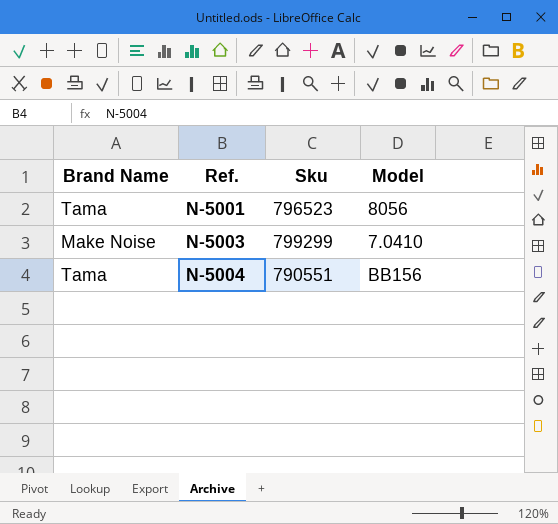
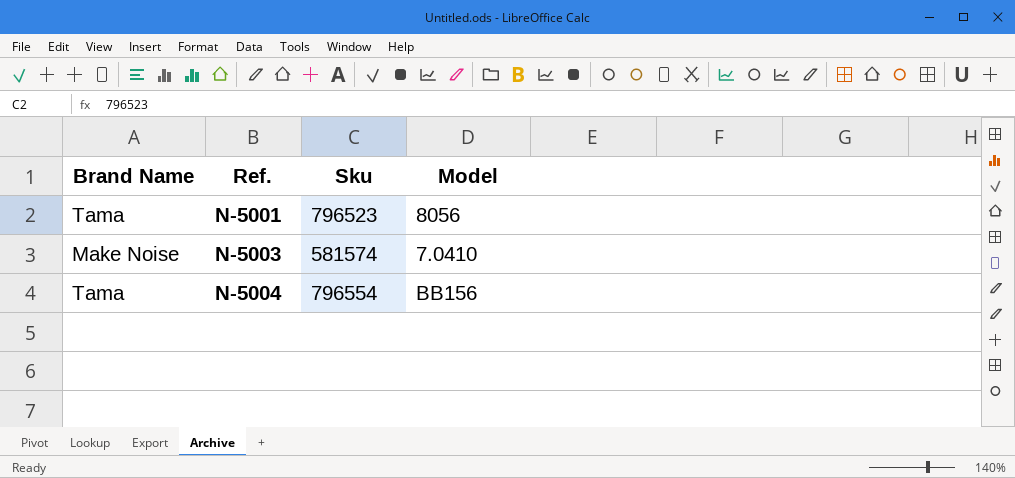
N-5003 | Sku: 799299 -> 581574
N-5004 | Sku: 790551 -> 796554

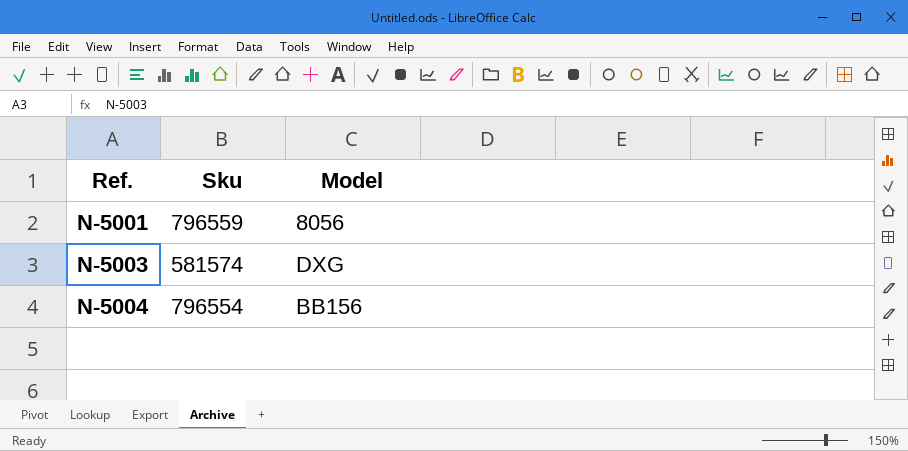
column Brand Name | position: 1 -> none
N-5001 | Sku: 796523 -> 796559
N-5003 | Model: 7.0410 -> DXG

